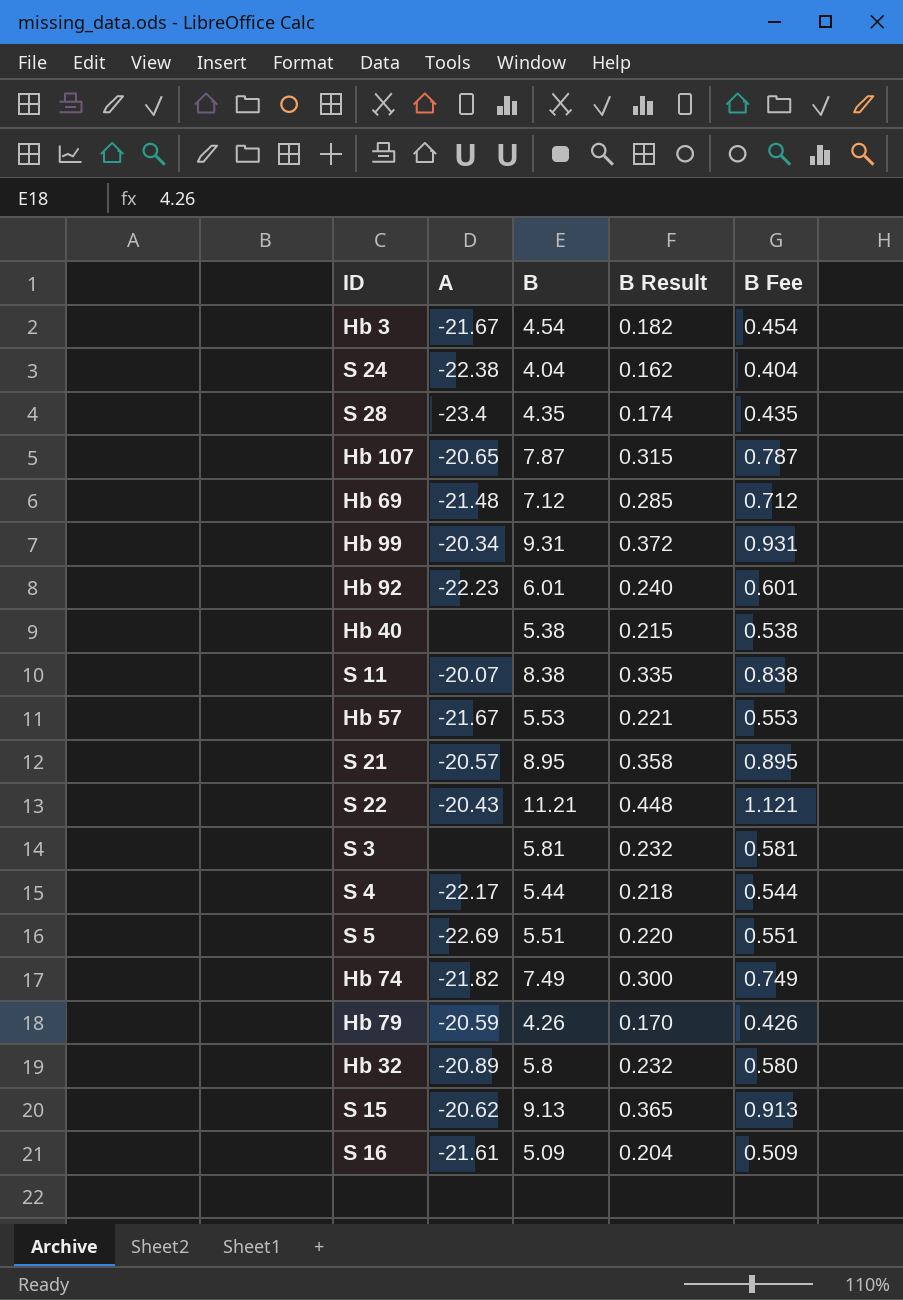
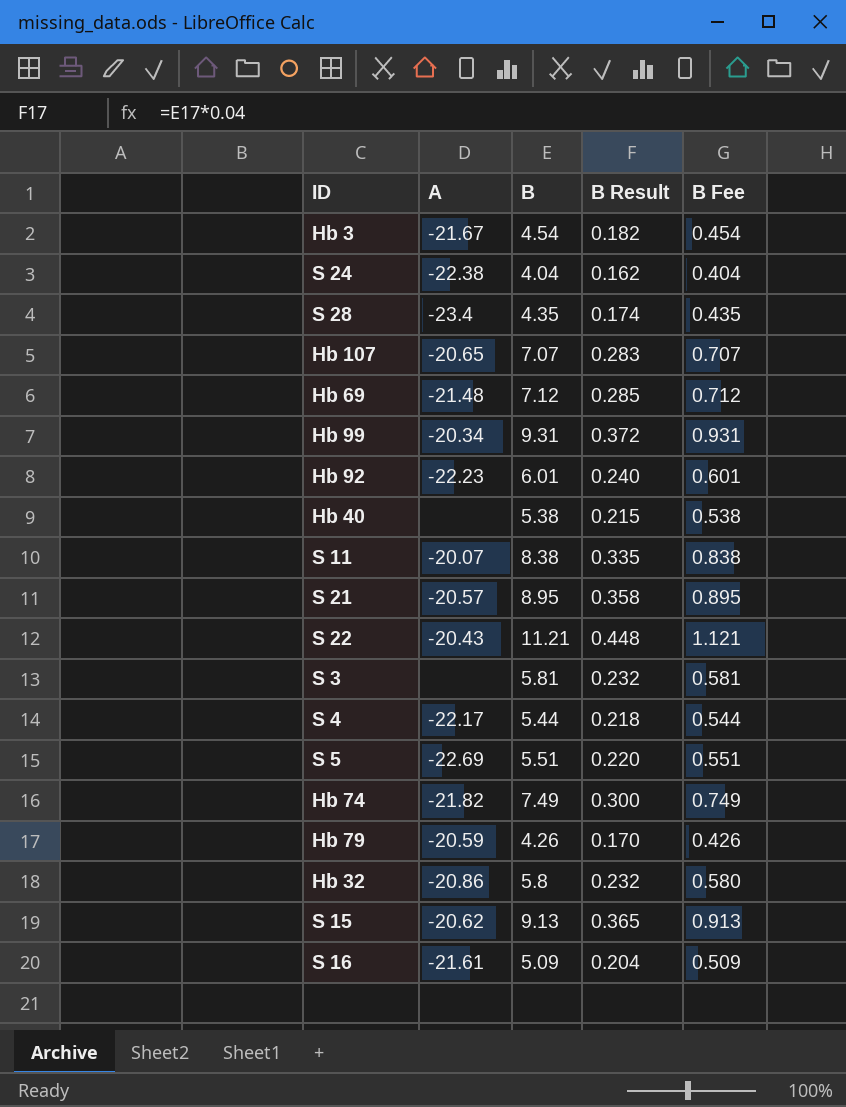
row Hb 57: -21.67 | 5.53 | 0.221 | 0.553 -> none
Hb 107 | B: 7.87 -> 7.07
Hb 107 | B Result: 0.315 -> 0.283
Hb 107 | B Fee: 0.787 -> 0.707
Hb 32 | A: -20.89 -> -20.86

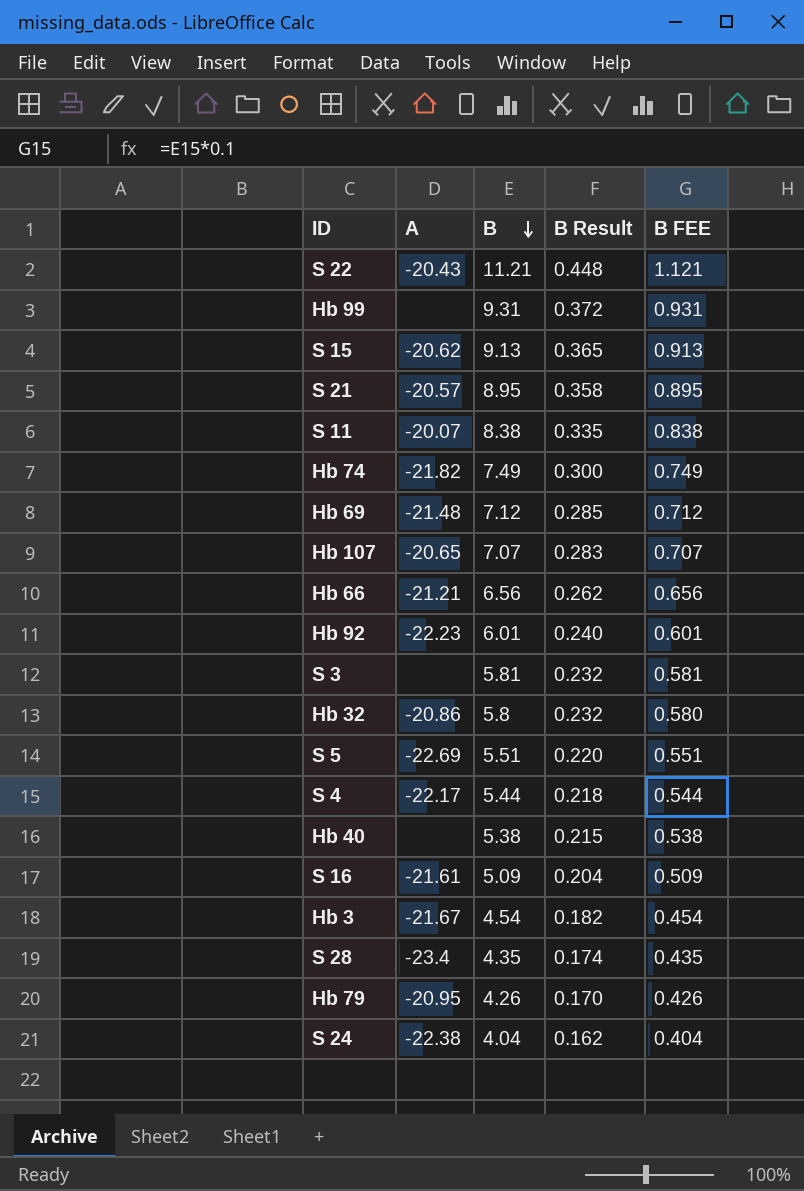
row order: none -> B descending
column name: B Fee -> B FEE
Hb 99 | A: -20.34 -> none
row Hb 66: none -> -21.21 | 6.56 | 0.262 | 0.656
Hb 79 | A: -20.59 -> -20.95

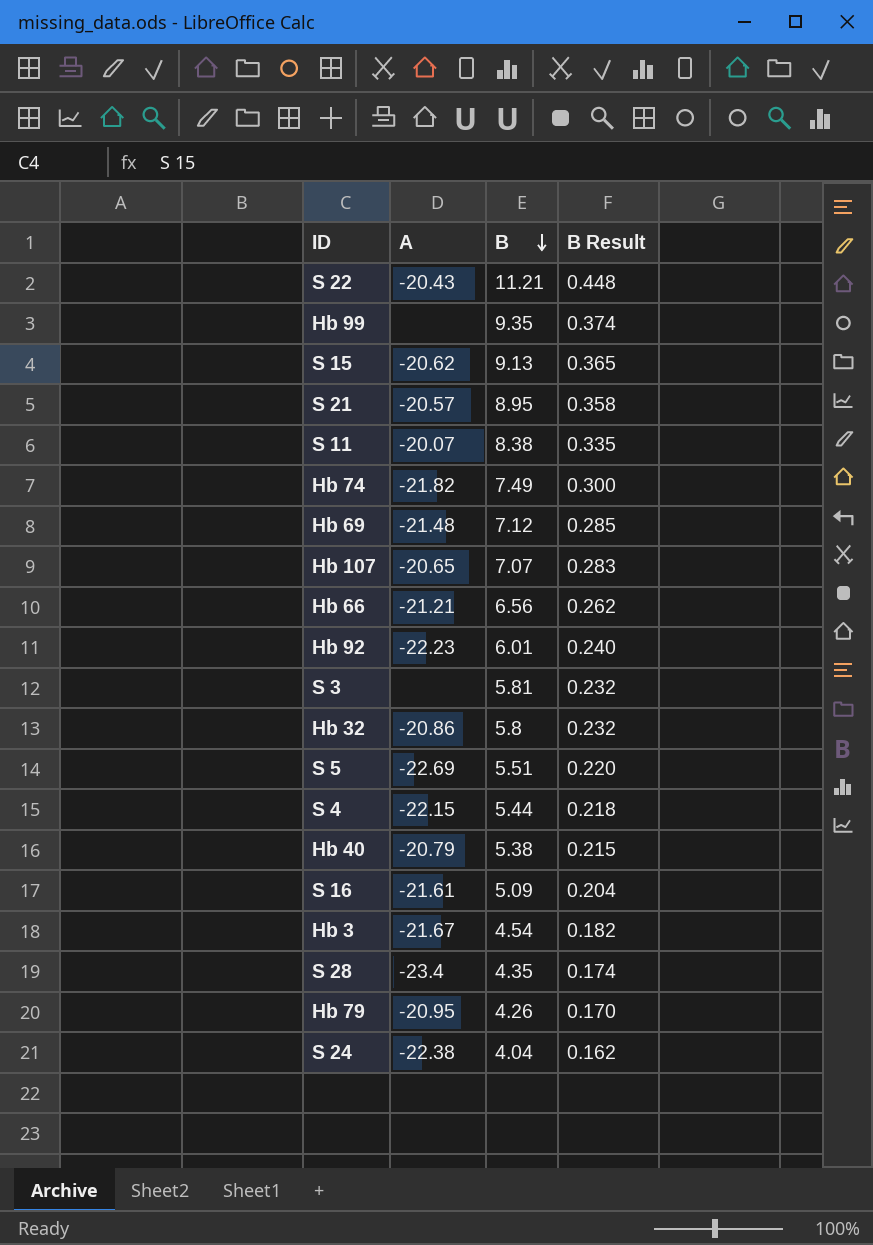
column B FEE | formula: [B] * 0.1 -> none
Hb 99 | B: 9.31 -> 9.35
Hb 99 | B Result: 0.372 -> 0.374
S 4 | A: -22.17 -> -22.15
Hb 40 | A: none -> -20.79

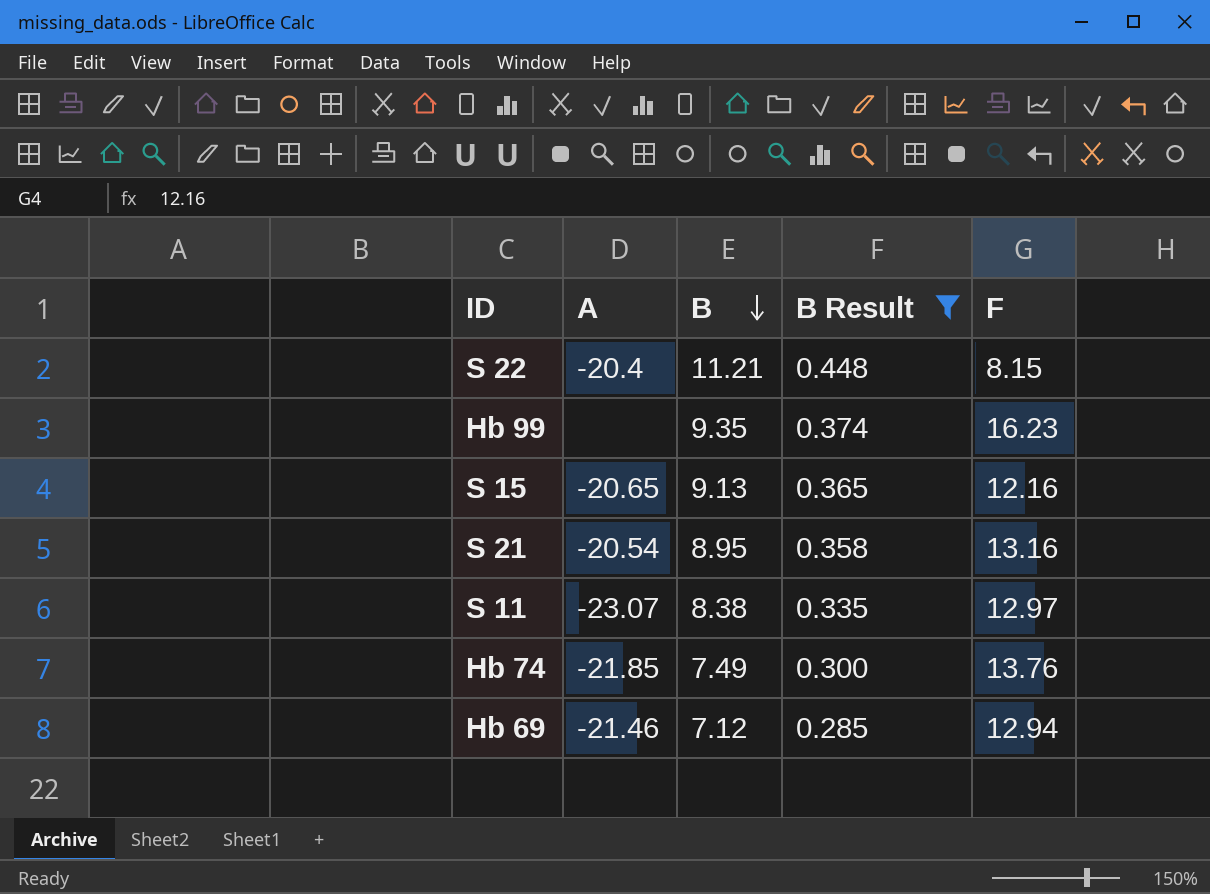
filter: none -> B Result >= 0.285
column F | position: none -> 5
S 22 | A: -20.43 -> -20.4
S 15 | A: -20.62 -> -20.65
S 21 | A: -20.57 -> -20.54
S 11 | A: -20.07 -> -23.07
Hb 74 | A: -21.82 -> -21.85
Hb 69 | A: -21.48 -> -21.46

